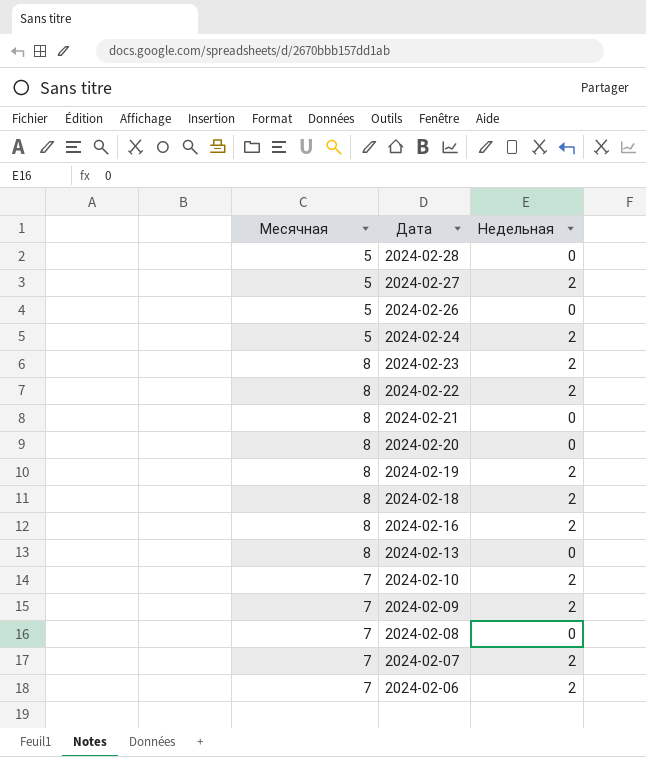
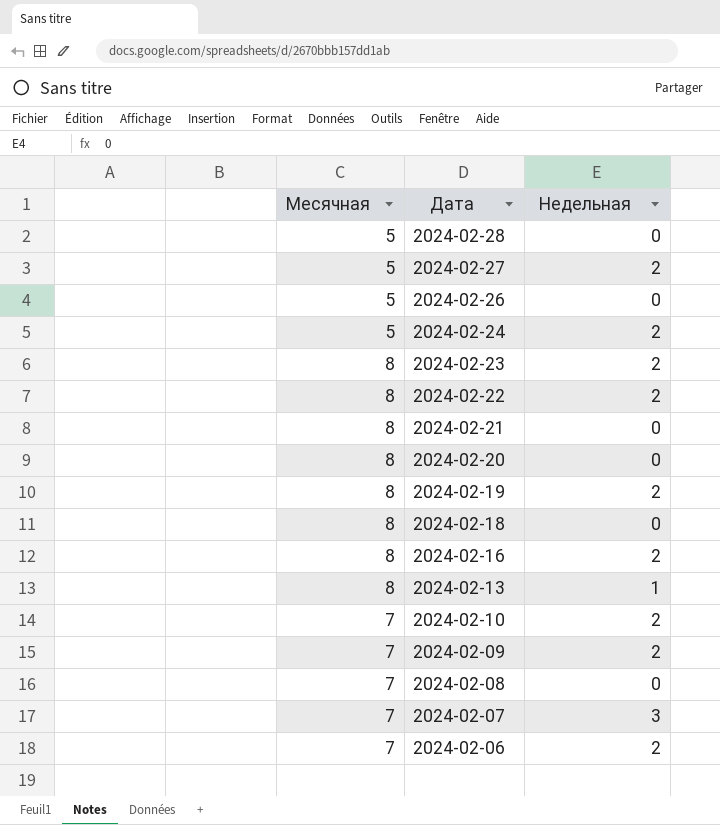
2024-02-18 | Недельная: 2 -> 0
2024-02-13 | Недельная: 0 -> 1
2024-02-07 | Недельная: 2 -> 3

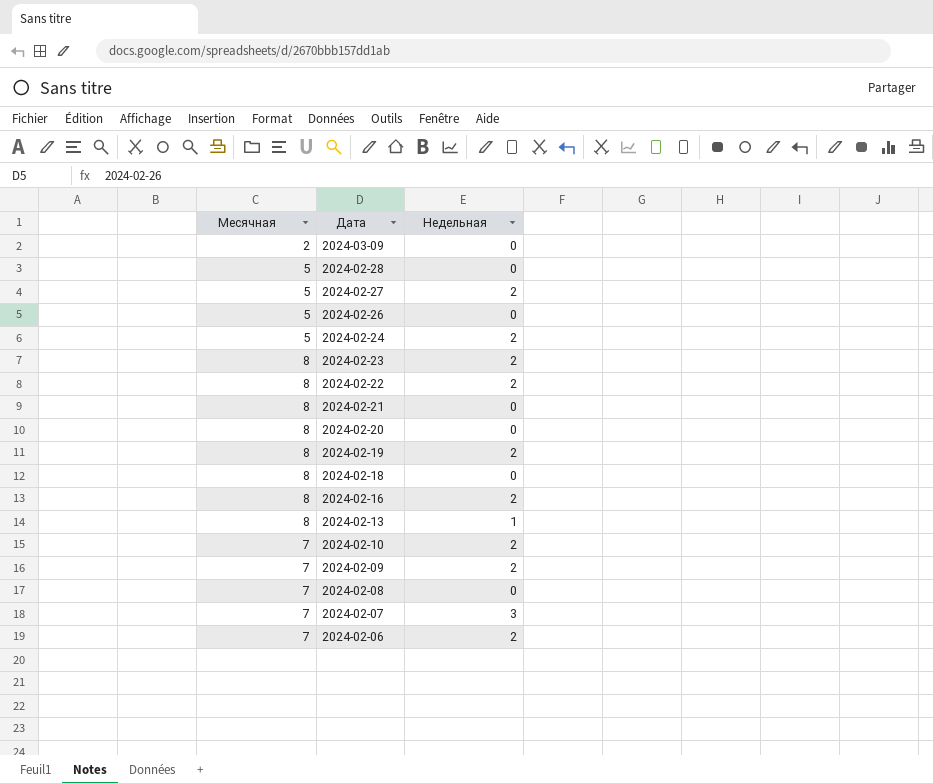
row 2024-03-09: none -> 2 | 0

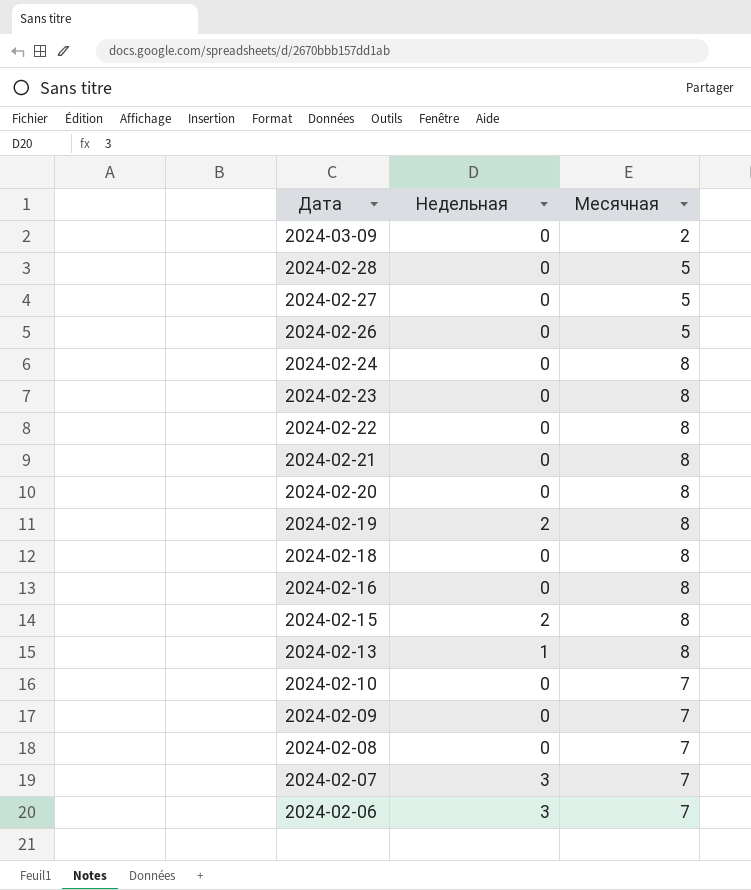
column Месячная | position: 1 -> 3
2024-02-27 | Недельная: 2 -> 0
2024-02-24 | Недельная: 2 -> 0
2024-02-24 | Месячная: 5 -> 8
2024-02-23 | Недельная: 2 -> 0
2024-02-22 | Недельная: 2 -> 0
2024-02-16 | Недельная: 2 -> 0
row 2024-02-15: none -> 2 | 8
2024-02-10 | Недельная: 2 -> 0
2024-02-09 | Недельная: 2 -> 0
2024-02-06 | Недельная: 2 -> 3

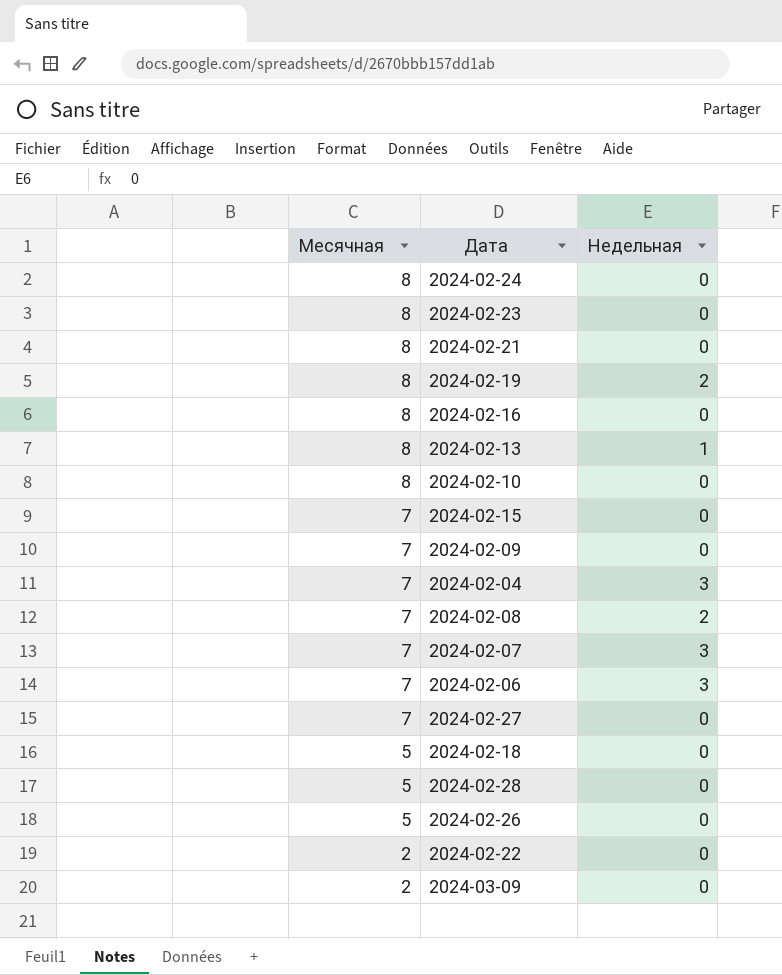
row order: Дата descending -> Месячная descending
column Месячная | position: 3 -> 1
row 2024-02-20: 0 | 8 -> none
2024-02-10 | Месячная: 7 -> 8
2024-02-15 | Месячная: 8 -> 7
2024-02-15 | Недельная: 2 -> 0
row 2024-02-04: none -> 7 | 3
2024-02-08 | Недельная: 0 -> 2
2024-02-27 | Месячная: 5 -> 7
2024-02-18 | Месячная: 8 -> 5
2024-02-22 | Месячная: 8 -> 2

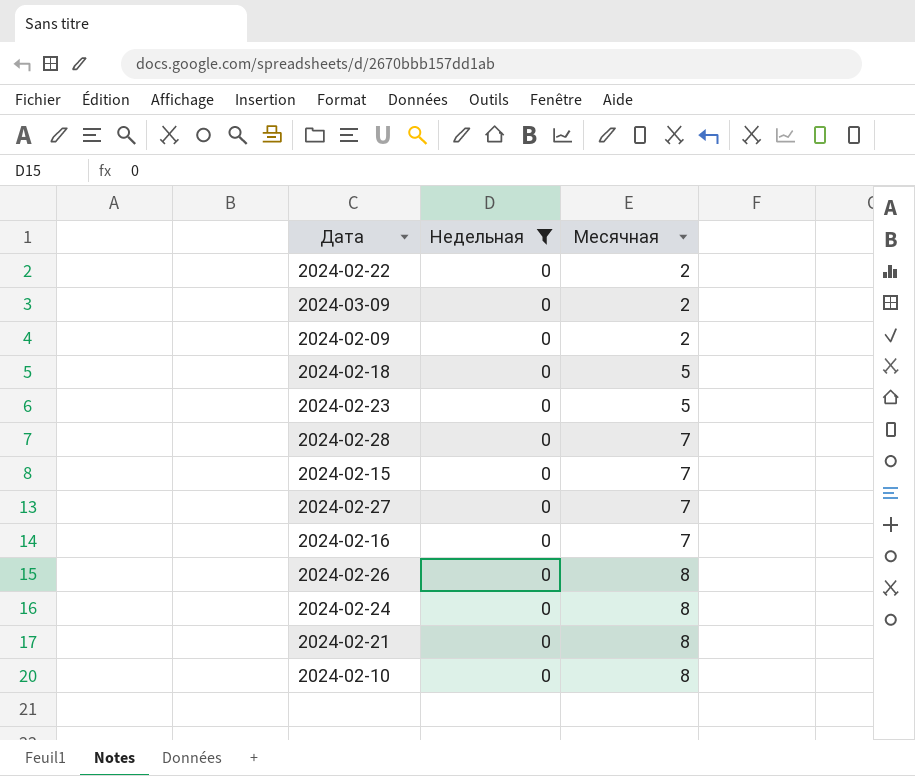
filter: none -> Недельная = 0
row order: Месячная descending -> Месячная ascending
column Месячная | position: 1 -> 3
2024-02-09 | Месячная: 7 -> 2
2024-02-23 | Месячная: 8 -> 5
2024-02-28 | Месячная: 5 -> 7
2024-02-16 | Месячная: 8 -> 7
2024-02-26 | Месячная: 5 -> 8

